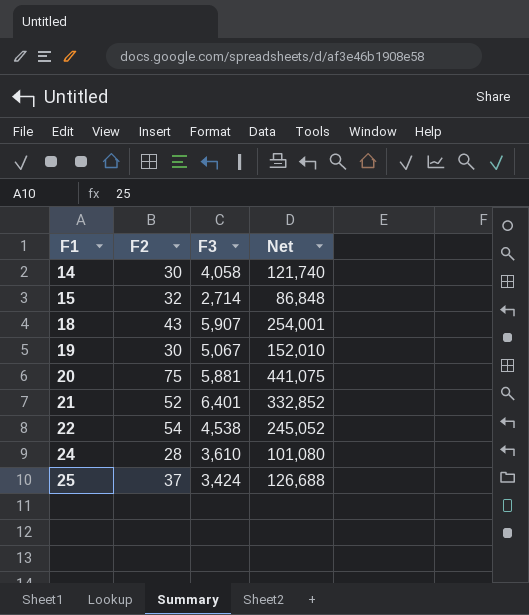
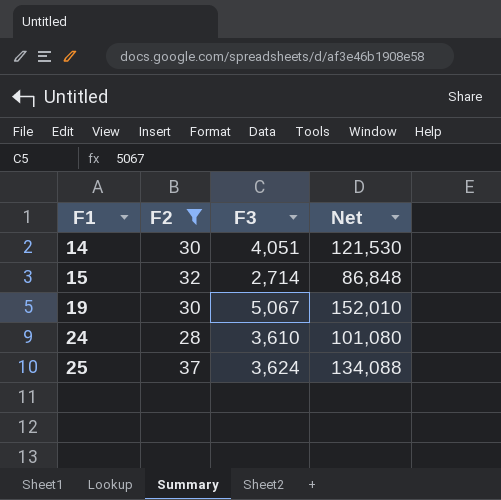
filter: none -> F2 <= 37
14 | F3: 4,058 -> 4,051
14 | Net: 121,740 -> 121,530
25 | F3: 3,424 -> 3,624
25 | Net: 126,688 -> 134,088

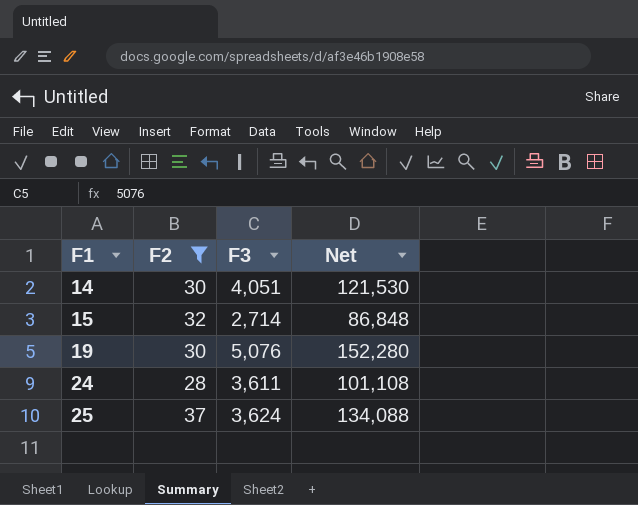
19 | F3: 5,067 -> 5,076
19 | Net: 152,010 -> 152,280
24 | F3: 3,610 -> 3,611
24 | Net: 101,080 -> 101,108

